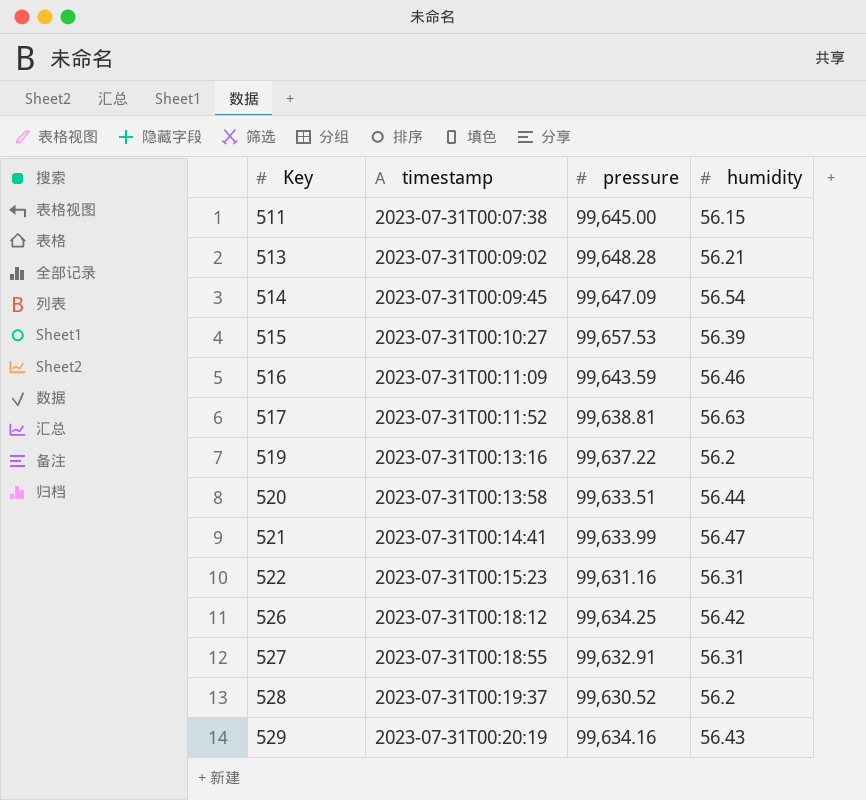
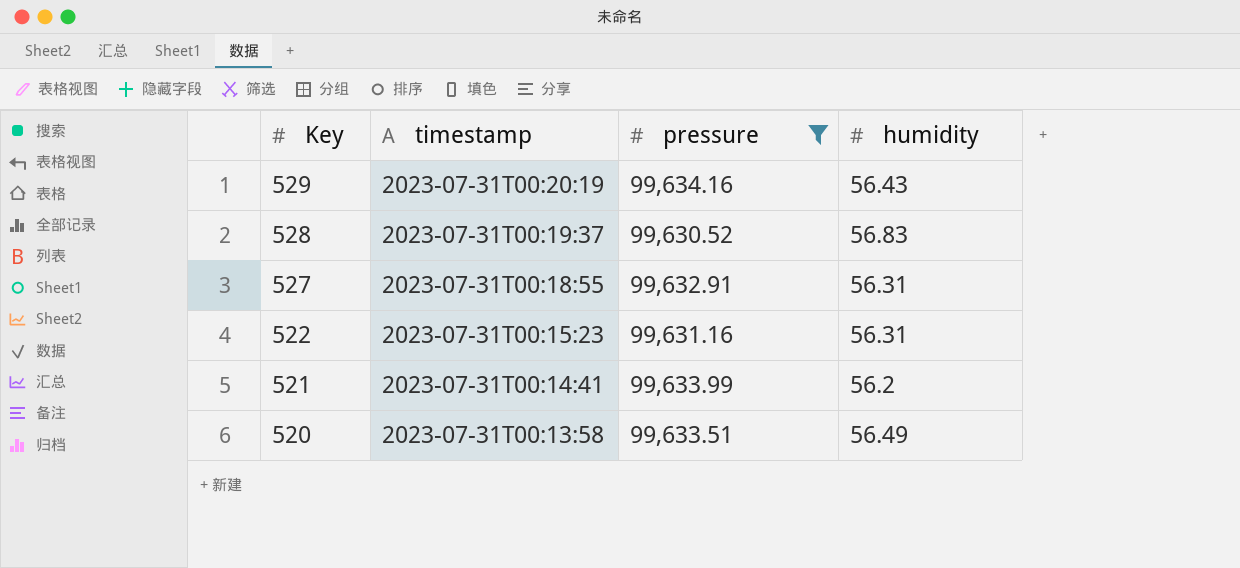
filter: none -> pressure <= 99,634.16
row order: Key ascending -> Key descending
528 | humidity: 56.2 -> 56.83
521 | humidity: 56.47 -> 56.2
520 | humidity: 56.44 -> 56.49

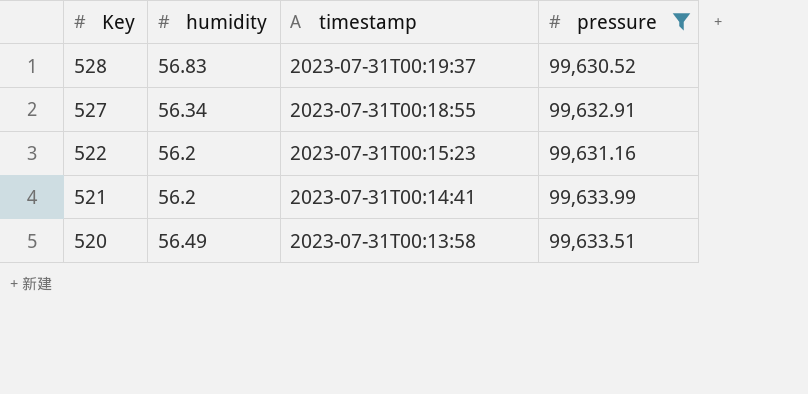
column humidity | position: 4 -> 2
row 529: 2023-07-31T00:20:19 | 99,634.16 | 56.43 -> none
527 | humidity: 56.31 -> 56.34
522 | humidity: 56.31 -> 56.2

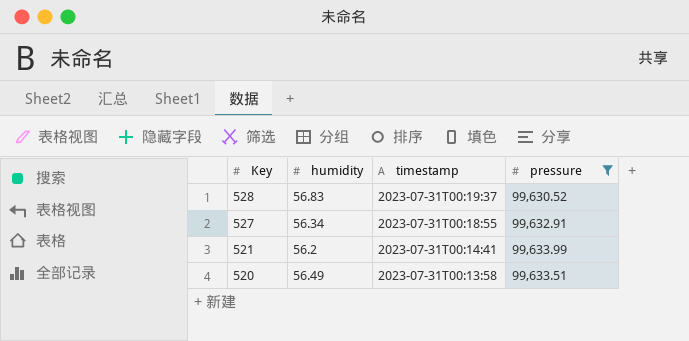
row 522: 56.2 | 2023-07-31T00:15:23 | 99,631.16 -> none

